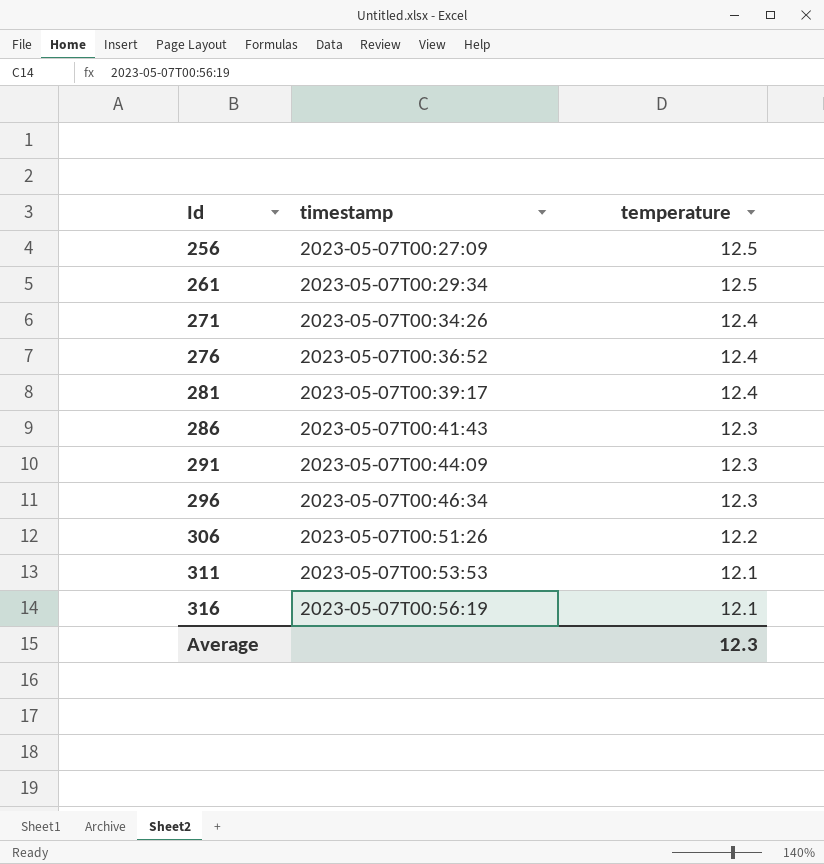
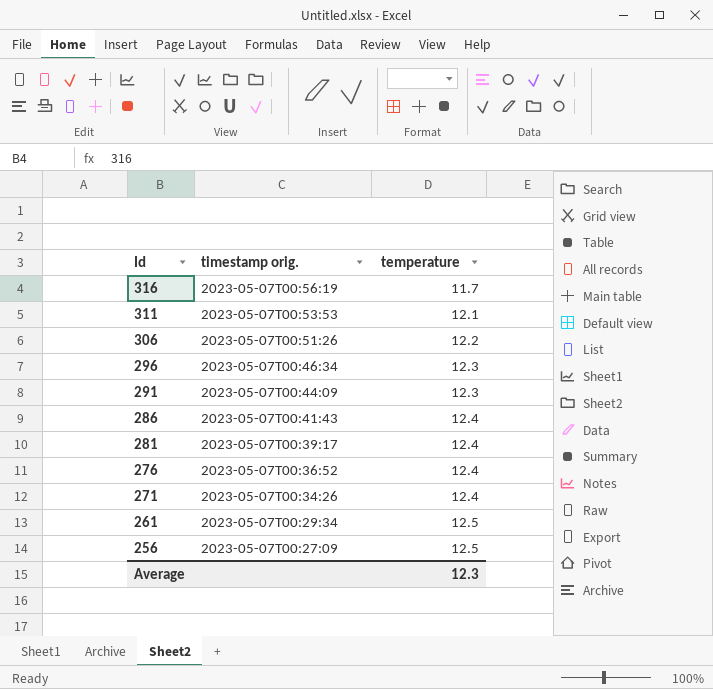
row order: Id ascending -> Id descending
column name: timestamp -> timestamp orig.
316 | temperature: 12.1 -> 11.7
286 | temperature: 12.3 -> 12.4

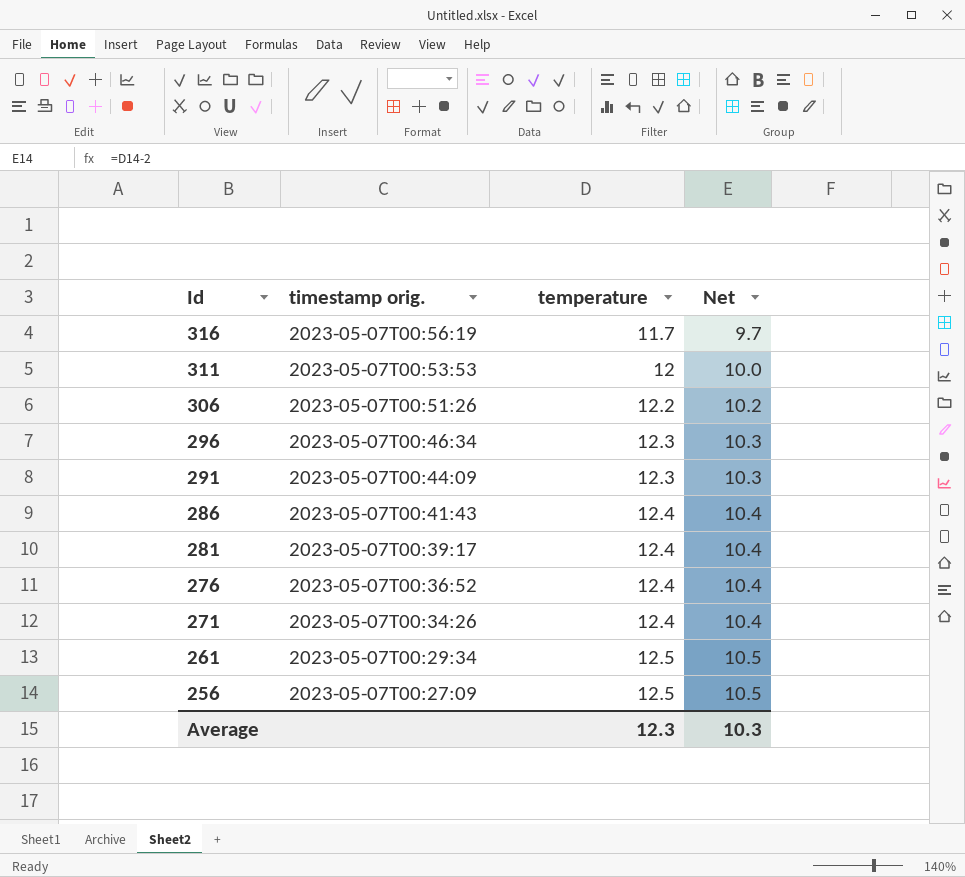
column Net | formula: none -> [temperature] - 2
311 | temperature: 12.1 -> 12

